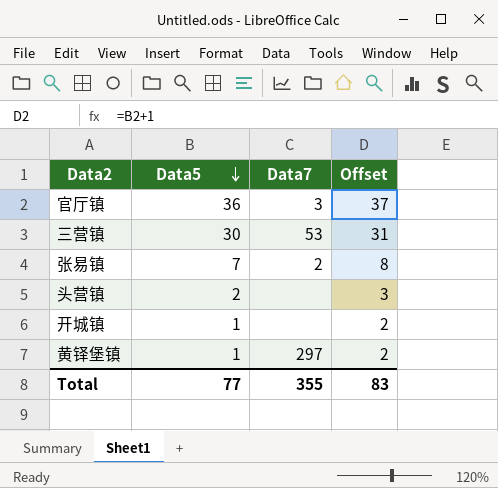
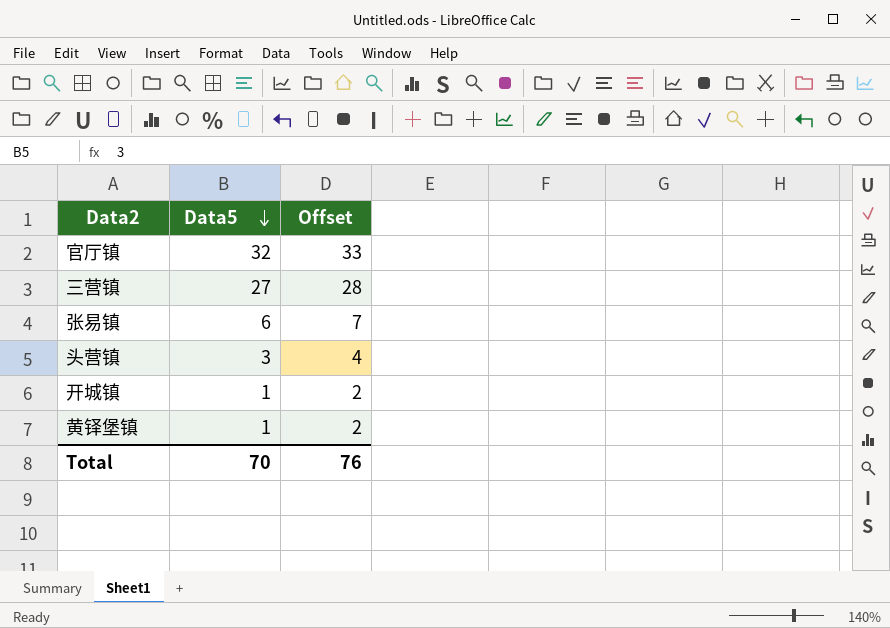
column Data7 | position: 3 -> none
官厅镇 | Data5: 36 -> 32
官厅镇 | Offset: 37 -> 33
三营镇 | Data5: 30 -> 27
三营镇 | Offset: 31 -> 28
张易镇 | Data5: 7 -> 6
张易镇 | Offset: 8 -> 7
头营镇 | Data5: 2 -> 3
头营镇 | Offset: 3 -> 4
Total | Data5: 77 -> 70
Total | Offset: 83 -> 76

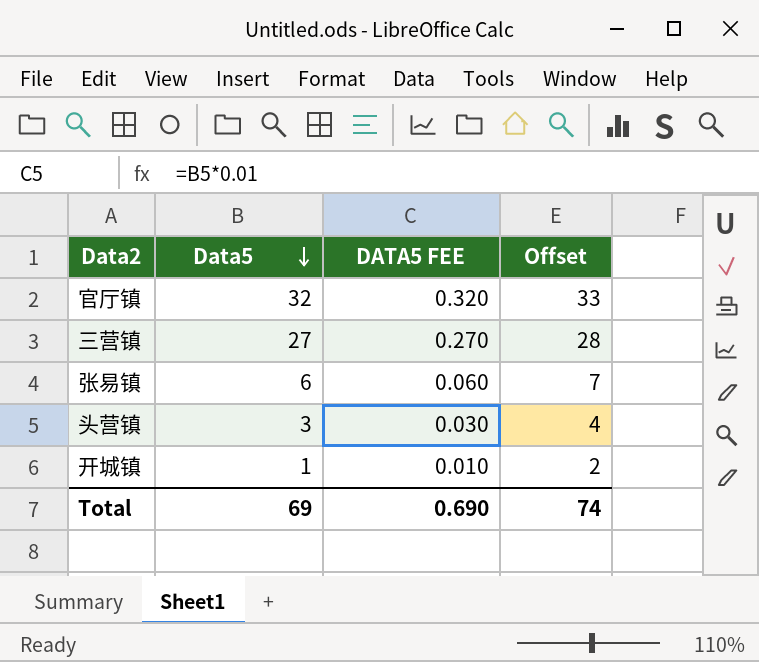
column DATA5 FEE | formula: none -> [Data5] * 0.01
row 黄铎堡镇: 1 | 2 -> none
Total | Data5: 70 -> 69
Total | Offset: 76 -> 74

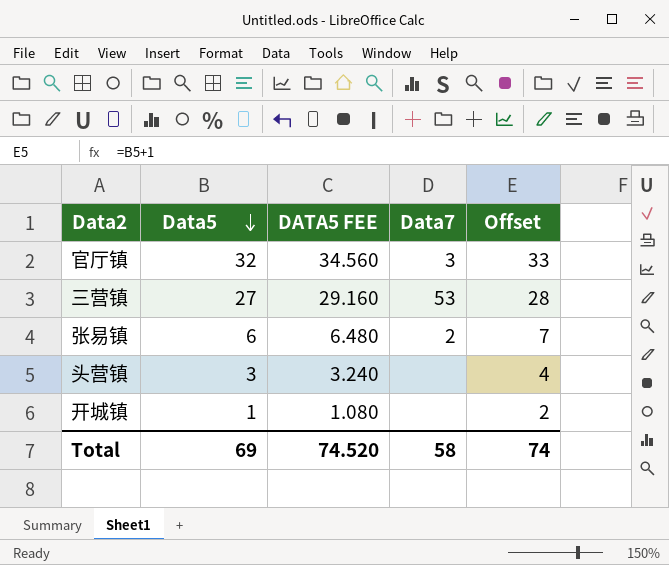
column DATA5 FEE | formula: [Data5] * 0.01 -> [Data5] * 1.08
column Data7 | position: none -> 4
Total | DATA5 FEE: 0.690 -> 74.520

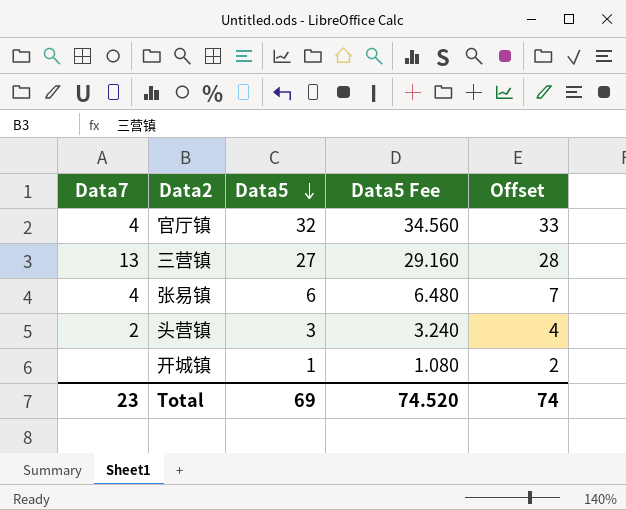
column Data7 | position: 4 -> 1
column name: DATA5 FEE -> Data5 Fee
官厅镇 | Data7: 3 -> 4
三营镇 | Data7: 53 -> 13
张易镇 | Data7: 2 -> 4
头营镇 | Data7: none -> 2
Total | Data7: 58 -> 23

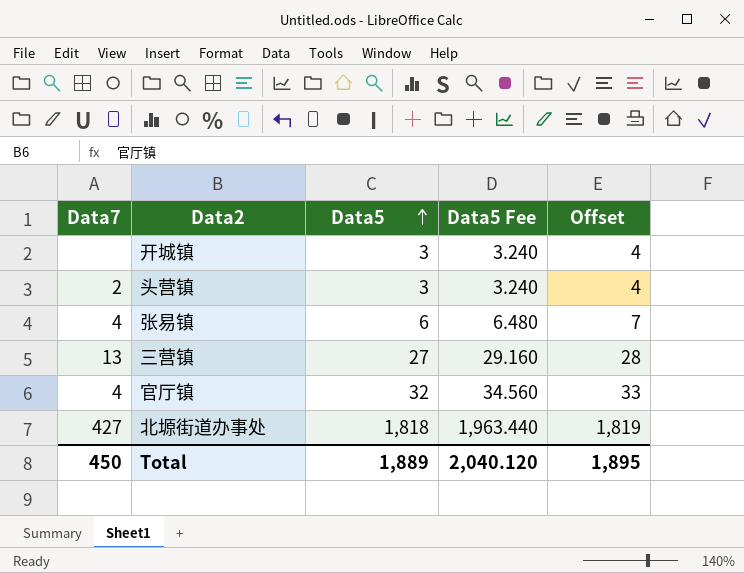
row order: Data5 descending -> Data5 ascending
开城镇 | Data5: 1 -> 3
开城镇 | Data5 Fee: 1.080 -> 3.240
开城镇 | Offset: 2 -> 4
row 北塬街道办事处: none -> 427 | 1,818 | 1,963.440 | 1,819
Total | Data7: 23 -> 450
Total | Data5: 69 -> 1,889
Total | Data5 Fee: 74.520 -> 2,040.120
Total | Offset: 74 -> 1,895

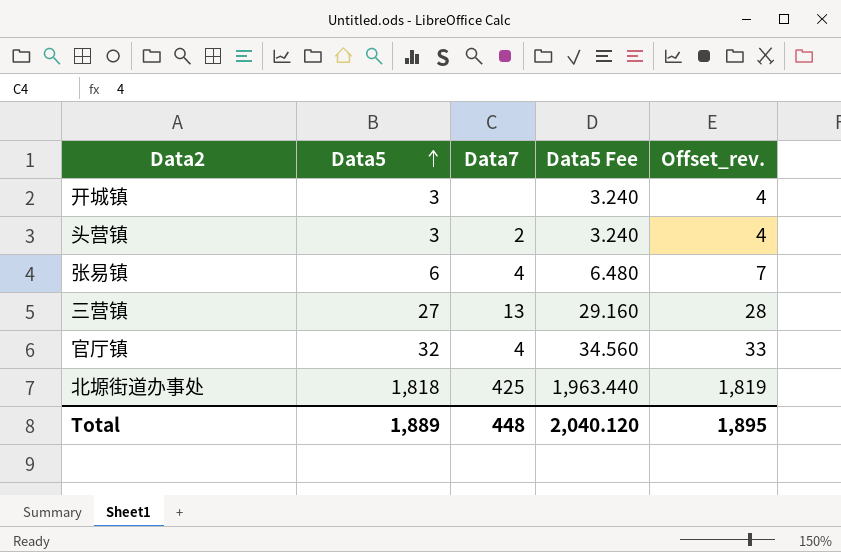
column Data7 | position: 1 -> 3
column name: Offset -> Offset_rev.
北塬街道办事处 | Data7: 427 -> 425
Total | Data7: 450 -> 448

